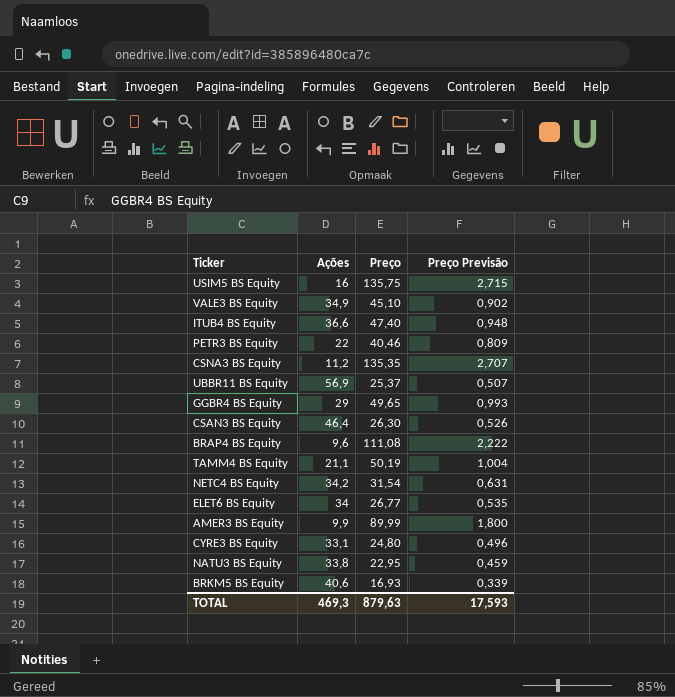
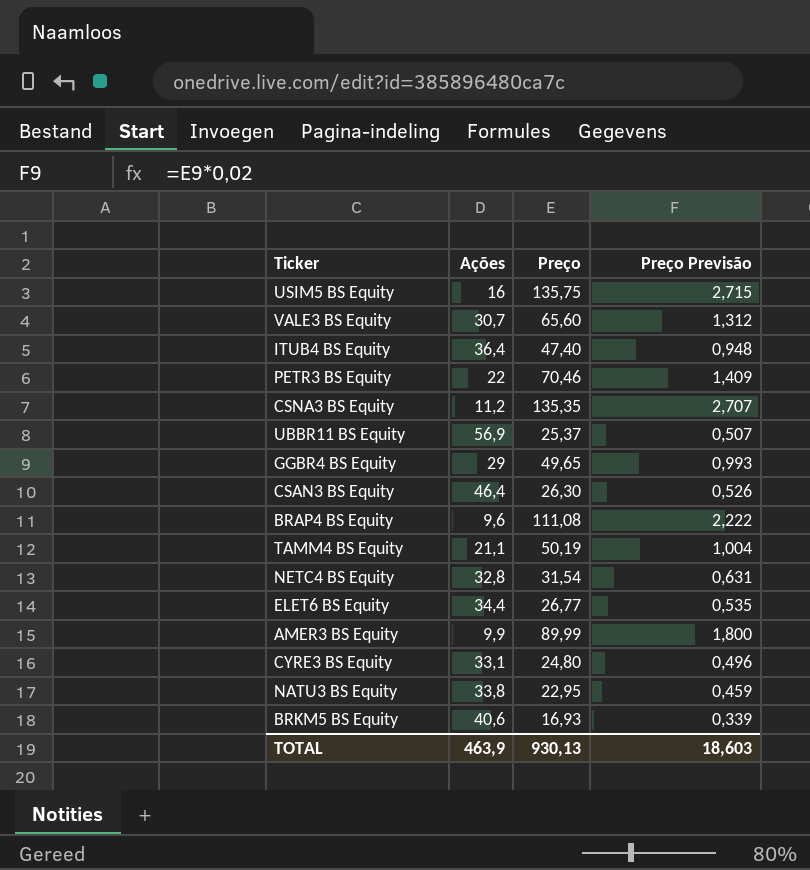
VALE3 BS Equity | Ações: 34,9 -> 30,7
VALE3 BS Equity | Preço: 45,10 -> 65,60
VALE3 BS Equity | Preço Previsão: 0,902 -> 1,312
ITUB4 BS Equity | Ações: 36,6 -> 36,4
PETR3 BS Equity | Preço: 40,46 -> 70,46
PETR3 BS Equity | Preço Previsão: 0,809 -> 1,409
NETC4 BS Equity | Ações: 34,2 -> 32,8
ELET6 BS Equity | Ações: 34 -> 34,4
TOTAL | Ações: 469,3 -> 463,9
TOTAL | Preço: 879,63 -> 930,13
TOTAL | Preço Previsão: 17,593 -> 18,603

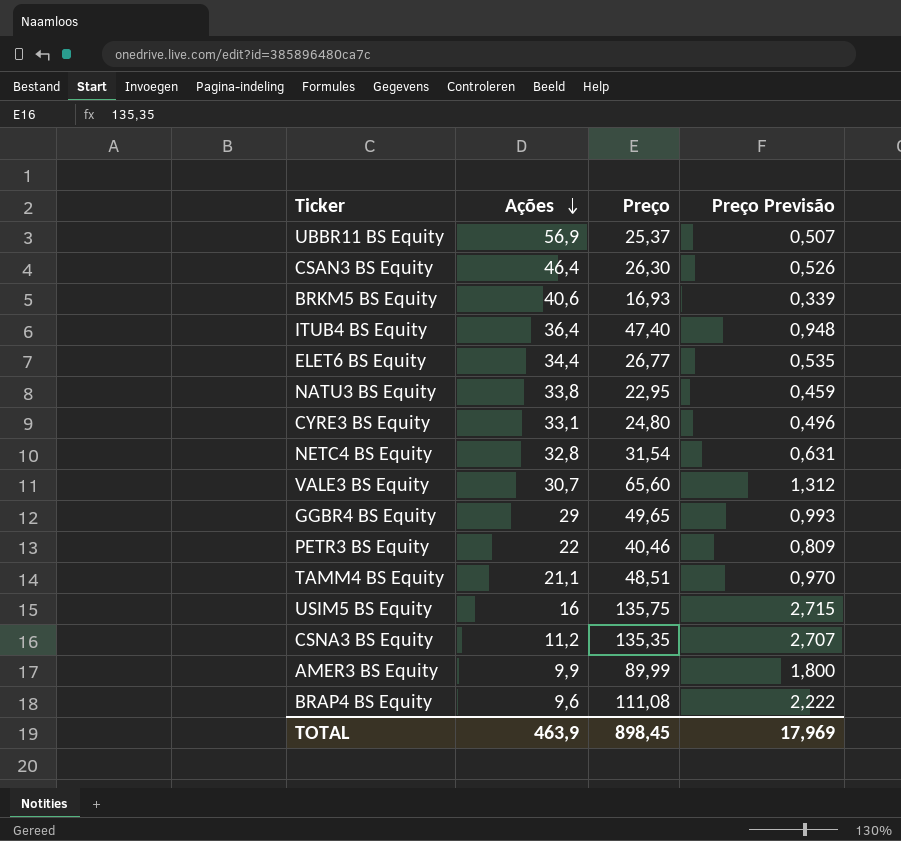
row order: none -> Ações descending
PETR3 BS Equity | Preço: 70,46 -> 40,46
PETR3 BS Equity | Preço Previsão: 1,409 -> 0,809
TAMM4 BS Equity | Preço: 50,19 -> 48,51
TAMM4 BS Equity | Preço Previsão: 1,004 -> 0,970
TOTAL | Preço: 930,13 -> 898,45
TOTAL | Preço Previsão: 18,603 -> 17,969

